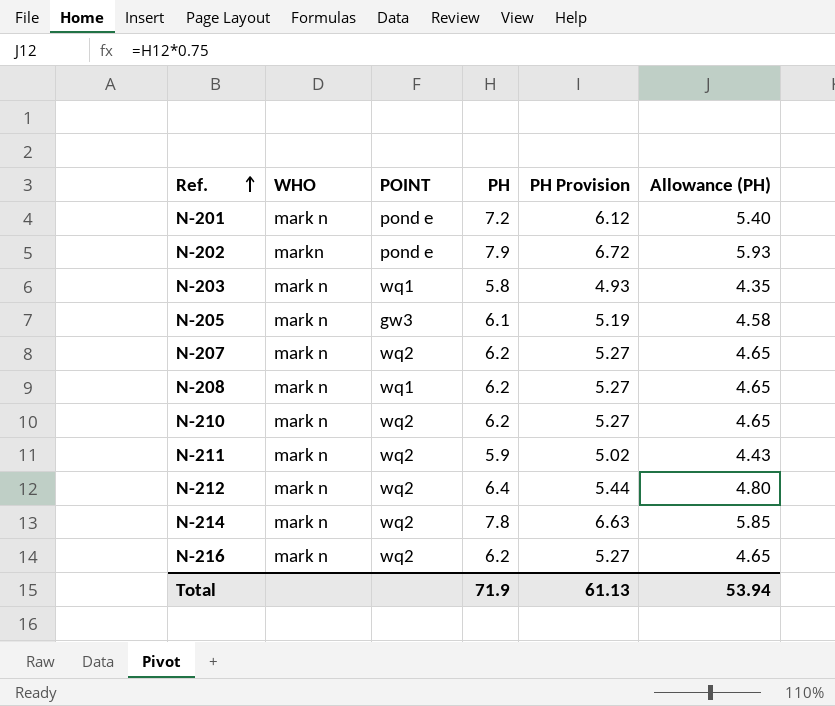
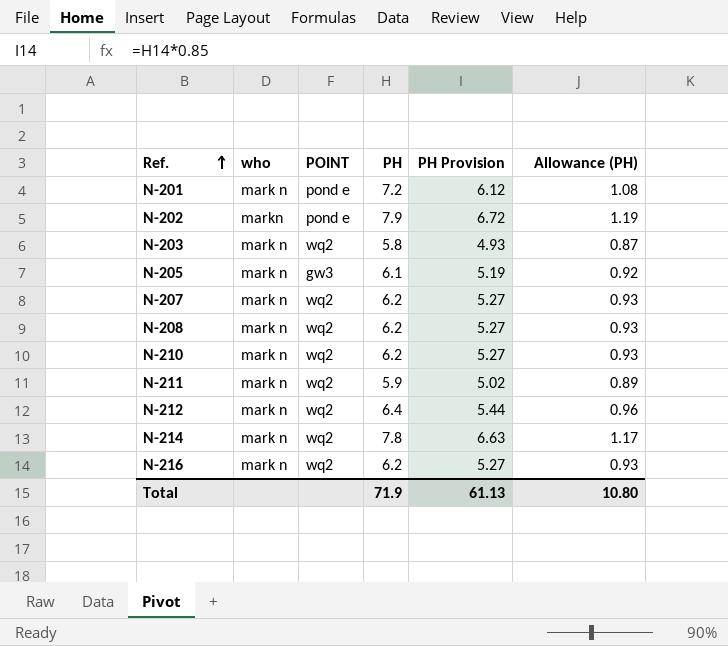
column name: WHO -> who
column Allowance (PH) | formula: [PH] * 0.75 -> [PH] * 0.15
N-203 | POINT: wq1 -> wq2
N-208 | POINT: wq1 -> wq2
Total | Allowance (PH): 53.94 -> 10.80

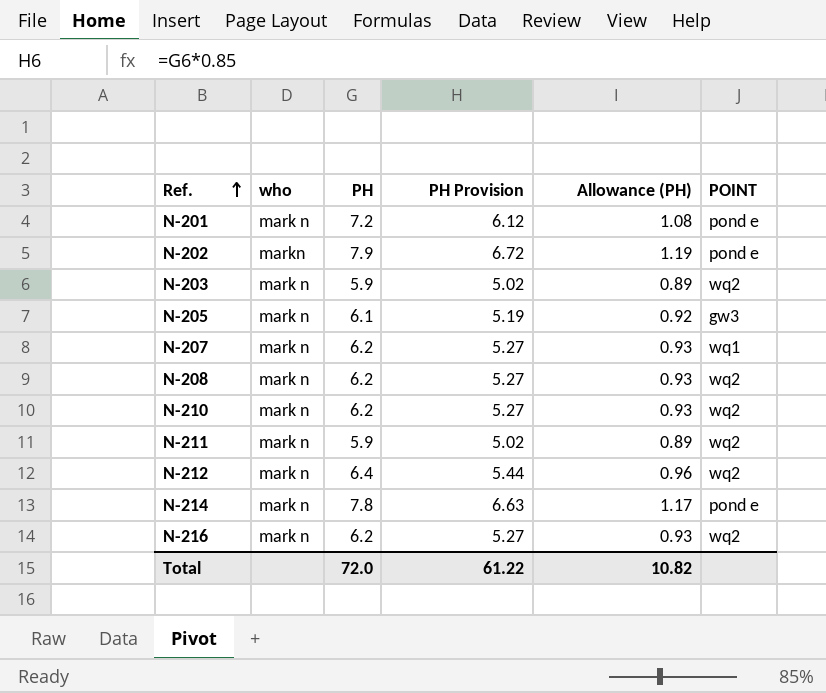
column POINT | position: 3 -> 6
N-203 | PH: 5.8 -> 5.9
N-203 | PH Provision: 4.93 -> 5.02
N-203 | Allowance (PH): 0.87 -> 0.89
N-207 | POINT: wq2 -> wq1
N-214 | POINT: wq2 -> pond e
Total | PH: 71.9 -> 72.0
Total | PH Provision: 61.13 -> 61.22
Total | Allowance (PH): 10.80 -> 10.82

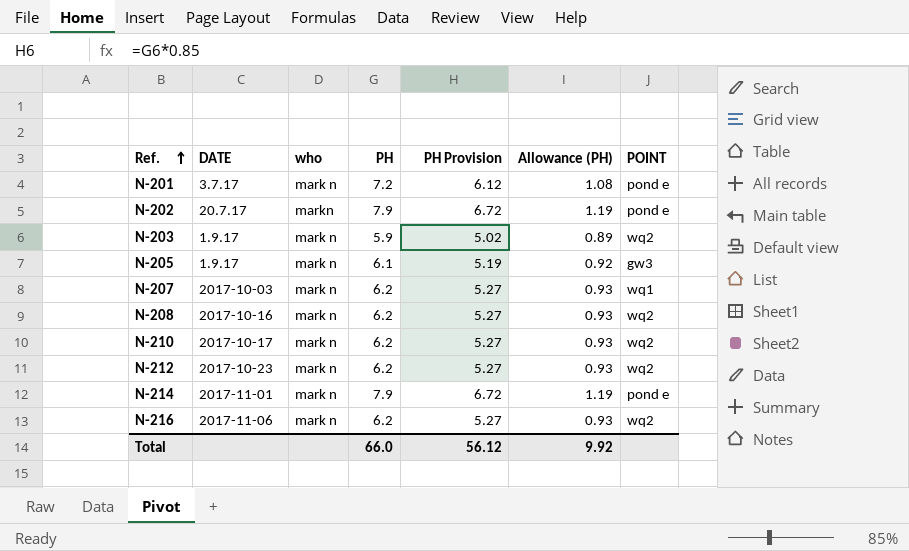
column DATE | position: none -> 2
row N-211: mark n | 5.9 | 5.02 | 0.89 | wq2 -> none
N-212 | PH: 6.4 -> 6.2
N-212 | PH Provision: 5.44 -> 5.27
N-212 | Allowance (PH): 0.96 -> 0.93
N-214 | PH: 7.8 -> 7.9
N-214 | PH Provision: 6.63 -> 6.72
N-214 | Allowance (PH): 1.17 -> 1.19
Total | PH: 72.0 -> 66.0
Total | PH Provision: 61.22 -> 56.12
Total | Allowance (PH): 10.82 -> 9.92

